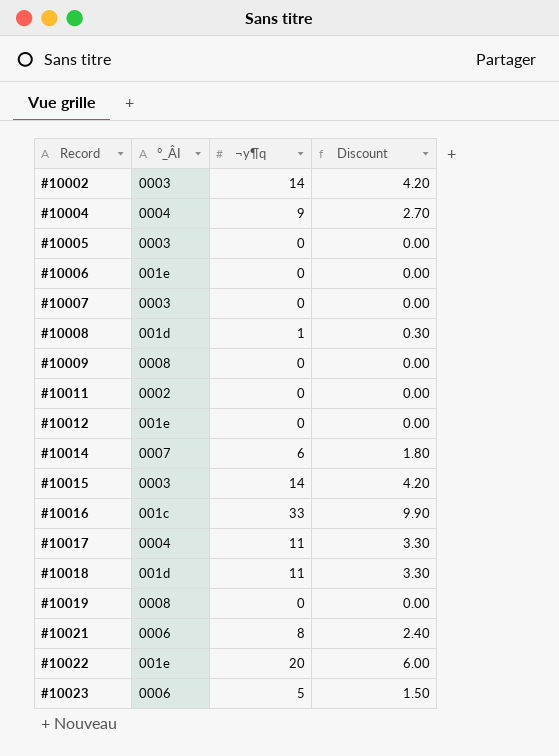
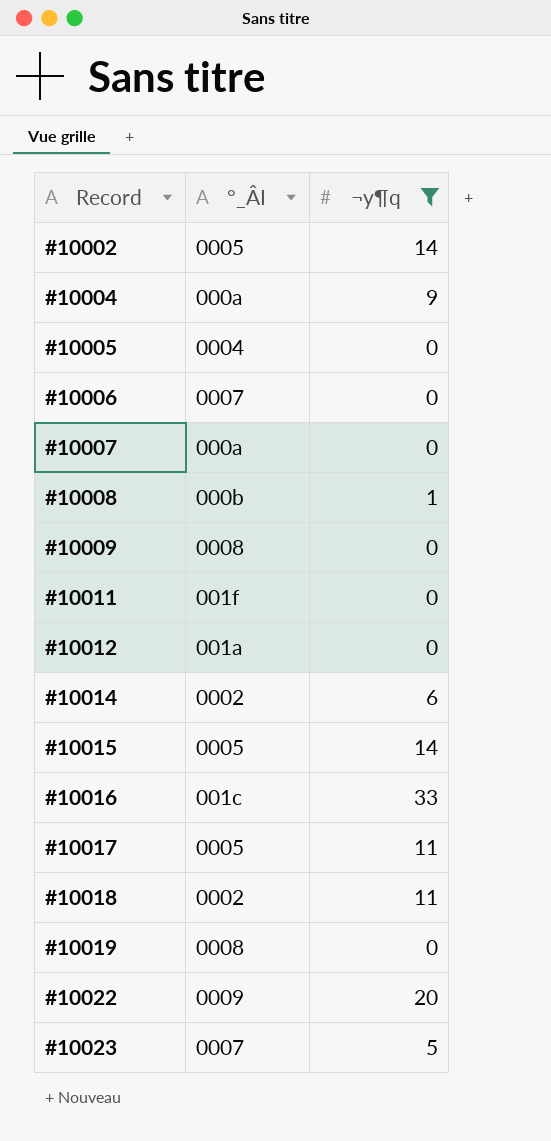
filter: none -> ¬y¶q != 8
column Discount | formula: [¬y¶q] * 0.3 -> none
#10002 | °_ÂI: 0003 -> 0005
#10004 | °_ÂI: 0004 -> 000a
#10005 | °_ÂI: 0003 -> 0004
#10006 | °_ÂI: 001e -> 0007
#10007 | °_ÂI: 0003 -> 000a
#10008 | °_ÂI: 001d -> 000b
#10011 | °_ÂI: 0002 -> 001f
#10012 | °_ÂI: 001e -> 001a
#10014 | °_ÂI: 0007 -> 0002
#10015 | °_ÂI: 0003 -> 0005
#10017 | °_ÂI: 0004 -> 0005
#10018 | °_ÂI: 001d -> 0002
#10022 | °_ÂI: 001e -> 0009
#10023 | °_ÂI: 0006 -> 0007

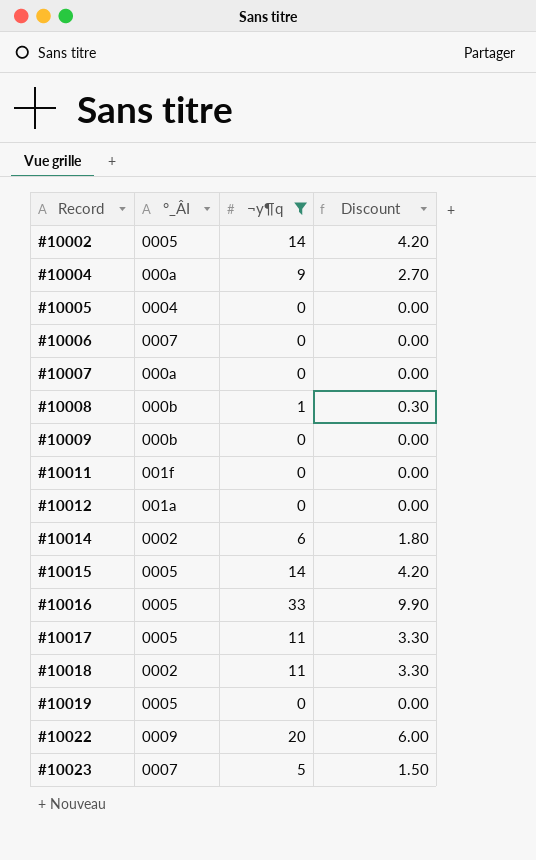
column Discount | formula: none -> [¬y¶q] * 0.3
#10009 | °_ÂI: 0008 -> 000b
#10016 | °_ÂI: 001c -> 0005
#10019 | °_ÂI: 0008 -> 0005

